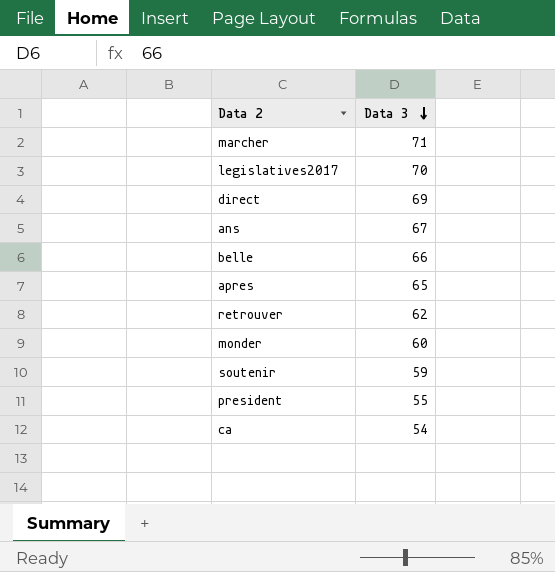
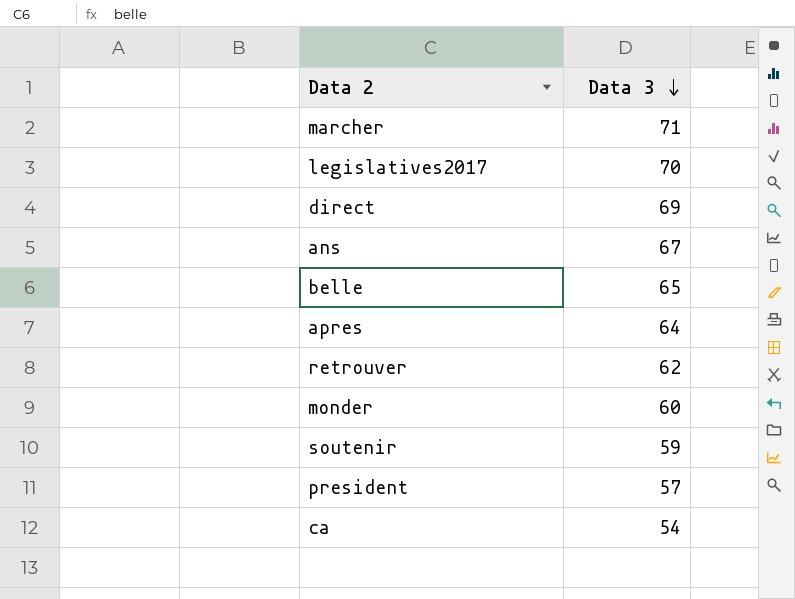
belle | Data 3: 66 -> 65
apres | Data 3: 65 -> 64
president | Data 3: 55 -> 57

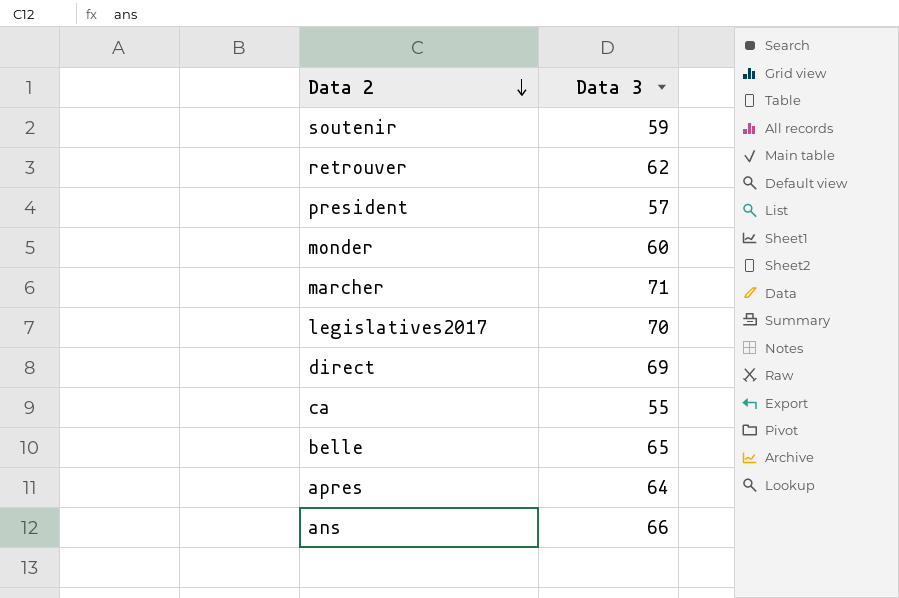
row order: Data 3 descending -> Data 2 descending
ca | Data 3: 54 -> 55
ans | Data 3: 67 -> 66

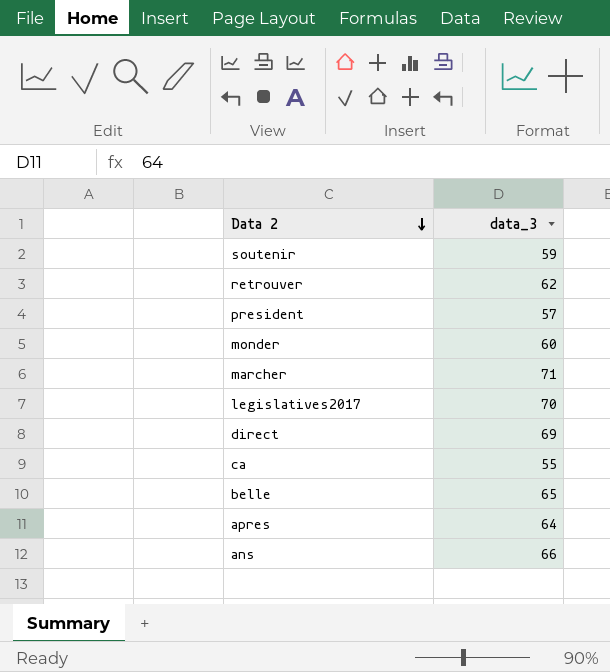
column name: Data 3 -> data_3

